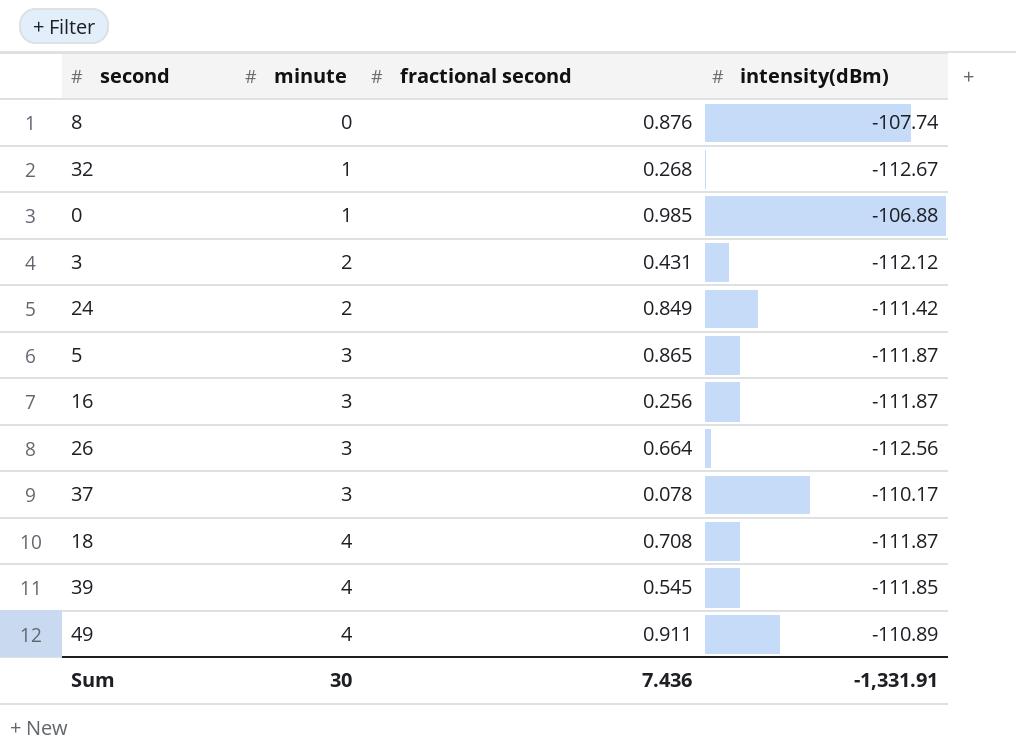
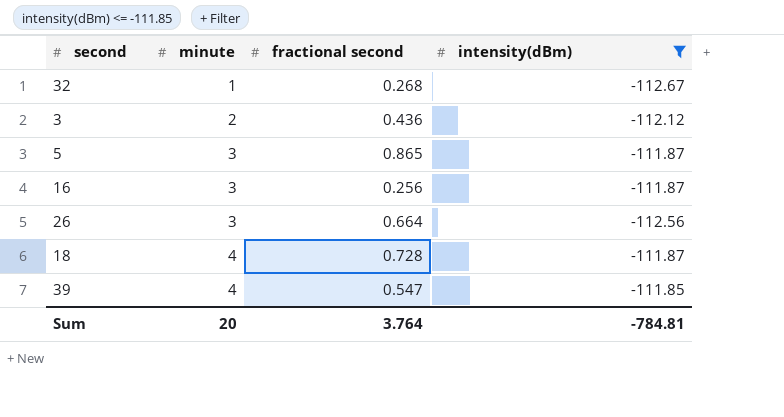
filter: none -> intensity(dBm) <= -111.85
3 | fractional second: 0.431 -> 0.436
18 | fractional second: 0.708 -> 0.728
39 | fractional second: 0.545 -> 0.547
Sum | minute: 30 -> 20
Sum | fractional second: 7.436 -> 3.764
Sum | intensity(dBm): -1,331.91 -> -784.81

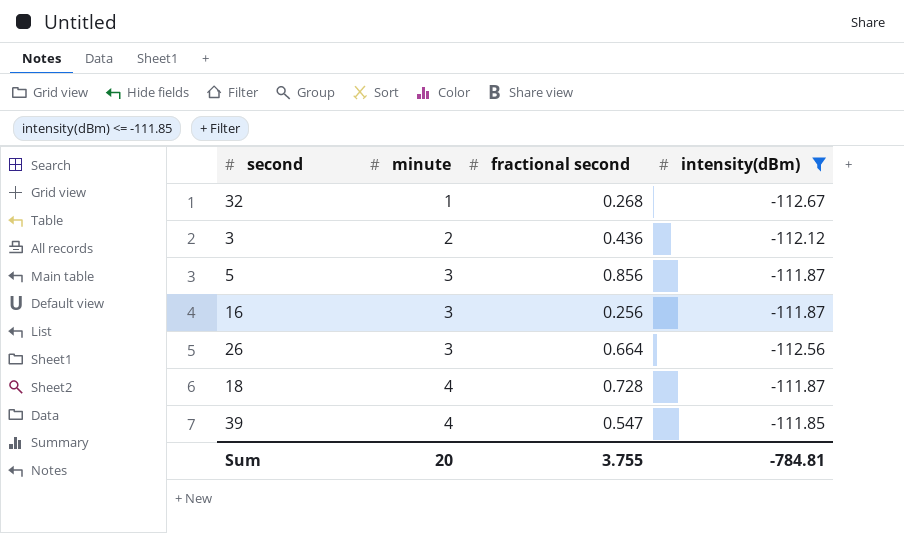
5 | fractional second: 0.865 -> 0.856
Sum | fractional second: 3.764 -> 3.755

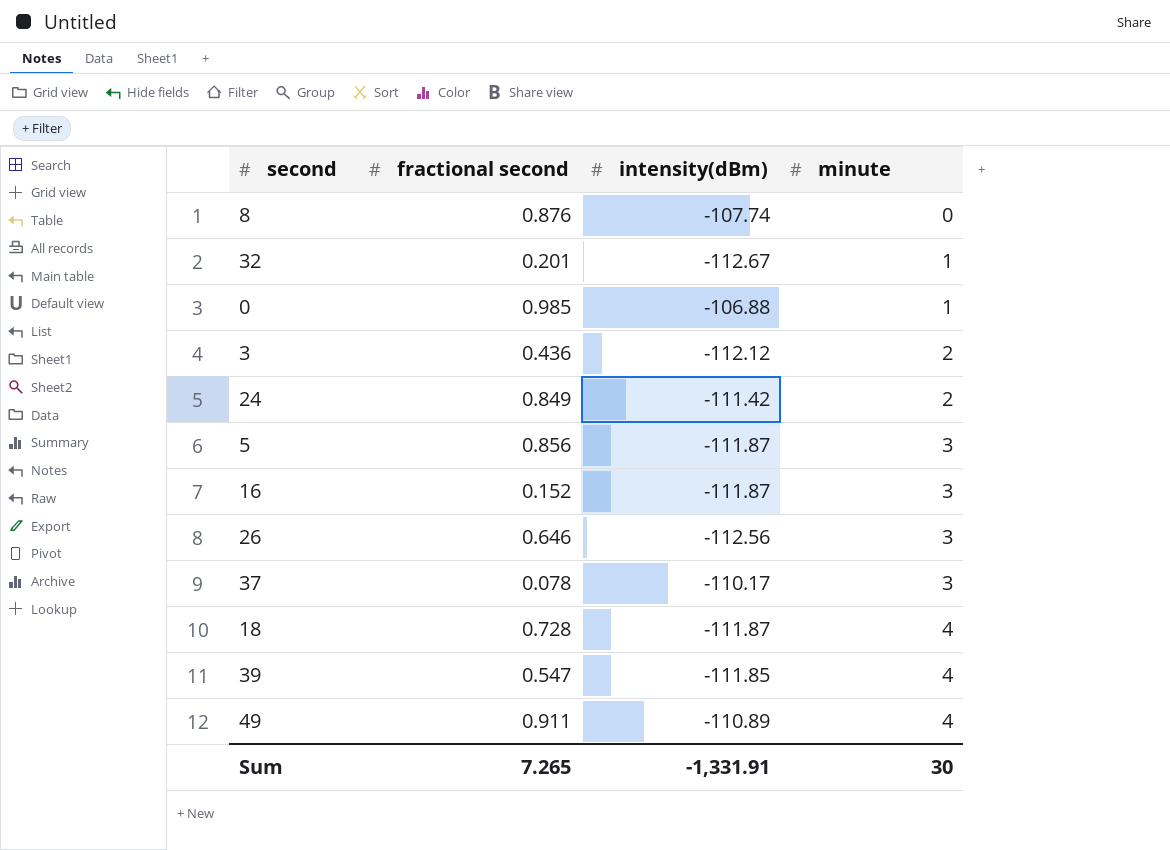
filter: intensity(dBm) <= -111.85 -> none
column minute | position: 2 -> 4
32 | fractional second: 0.268 -> 0.201
16 | fractional second: 0.256 -> 0.152
26 | fractional second: 0.664 -> 0.646
Sum | fractional second: 3.755 -> 7.265
Sum | intensity(dBm): -784.81 -> -1,331.91
Sum | minute: 20 -> 30

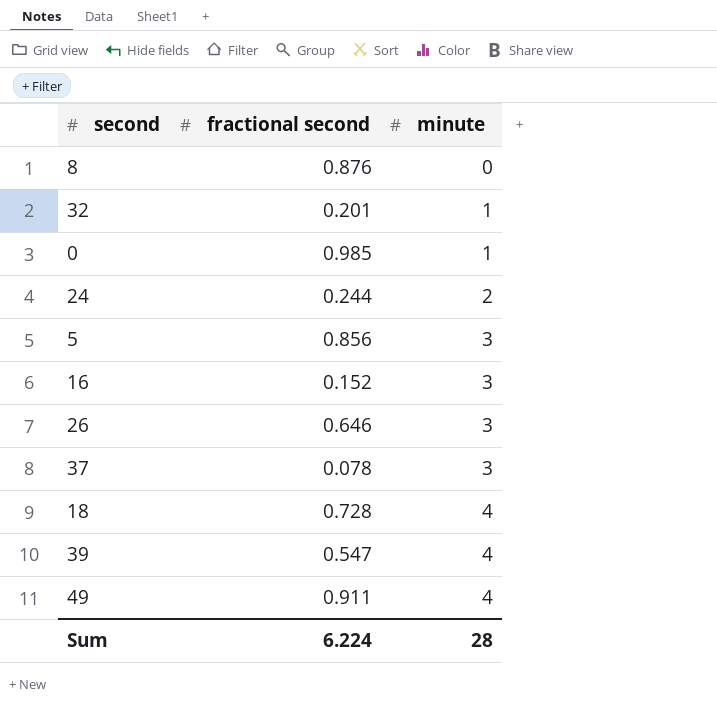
column intensity(dBm) | position: 3 -> none
row 3: 0.436 | -112.12 | 2 -> none
24 | fractional second: 0.849 -> 0.244
Sum | fractional second: 7.265 -> 6.224
Sum | minute: 30 -> 28

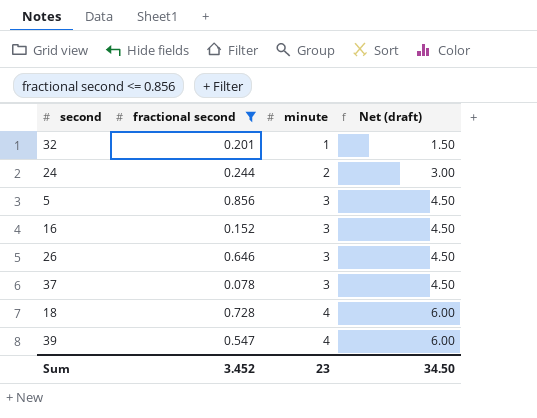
filter: none -> fractional second <= 0.856
column Net (draft) | formula: none -> [minute] * 1.5
Sum | fractional second: 6.224 -> 3.452
Sum | minute: 28 -> 23

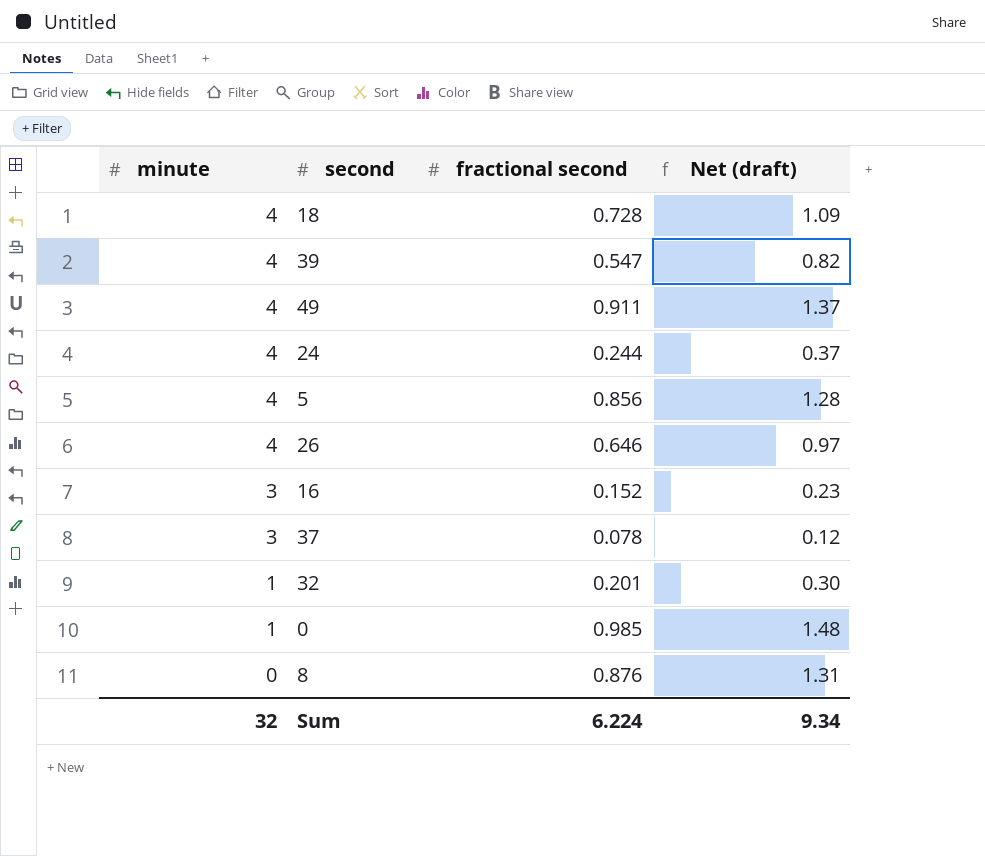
filter: fractional second <= 0.856 -> none
row order: minute ascending -> minute descending
column minute | position: 3 -> 1
column Net (draft) | formula: [minute] * 1.5 -> [fractional second] * 1.5
24 | minute: 2 -> 4
5 | minute: 3 -> 4
26 | minute: 3 -> 4
Sum | minute: 23 -> 32
Sum | fractional second: 3.452 -> 6.224
Sum | Net (draft): 34.50 -> 9.34

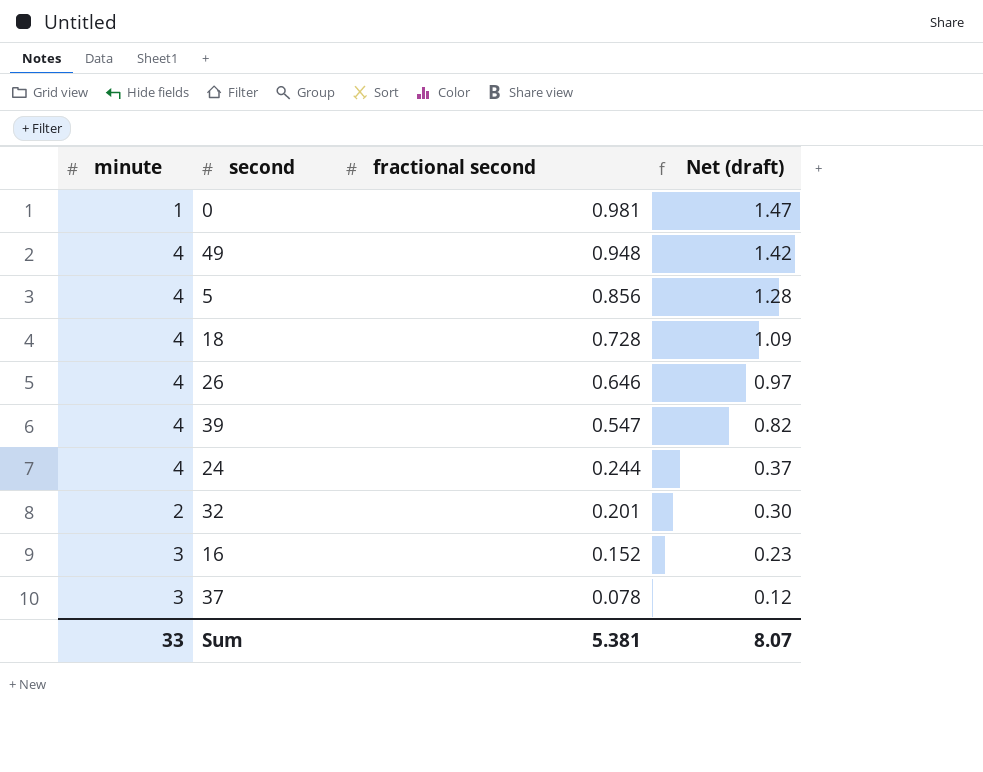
row order: minute descending -> fractional second descending
row 8: 0 | 0.876 | 1.31 -> none
0 | fractional second: 0.985 -> 0.981
0 | Net (draft): 1.48 -> 1.47
49 | fractional second: 0.911 -> 0.948
49 | Net (draft): 1.37 -> 1.42
32 | minute: 1 -> 2
Sum | minute: 32 -> 33
Sum | fractional second: 6.224 -> 5.381
Sum | Net (draft): 9.34 -> 8.07

